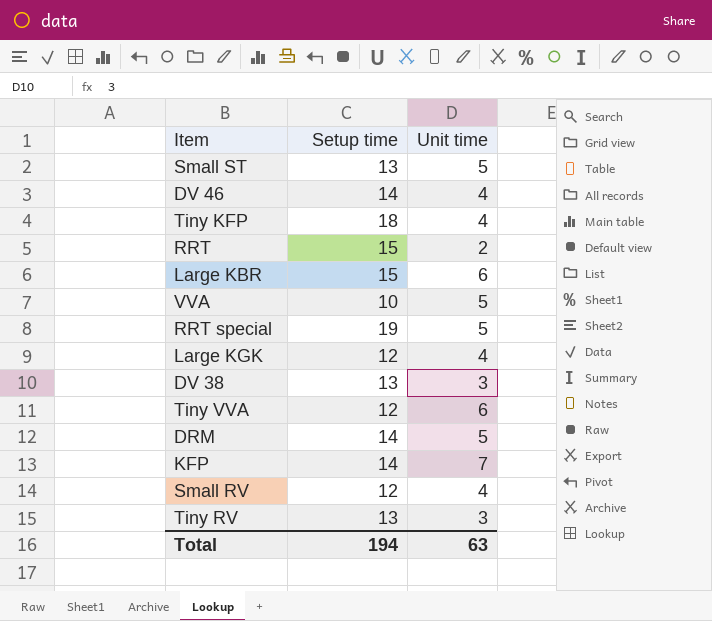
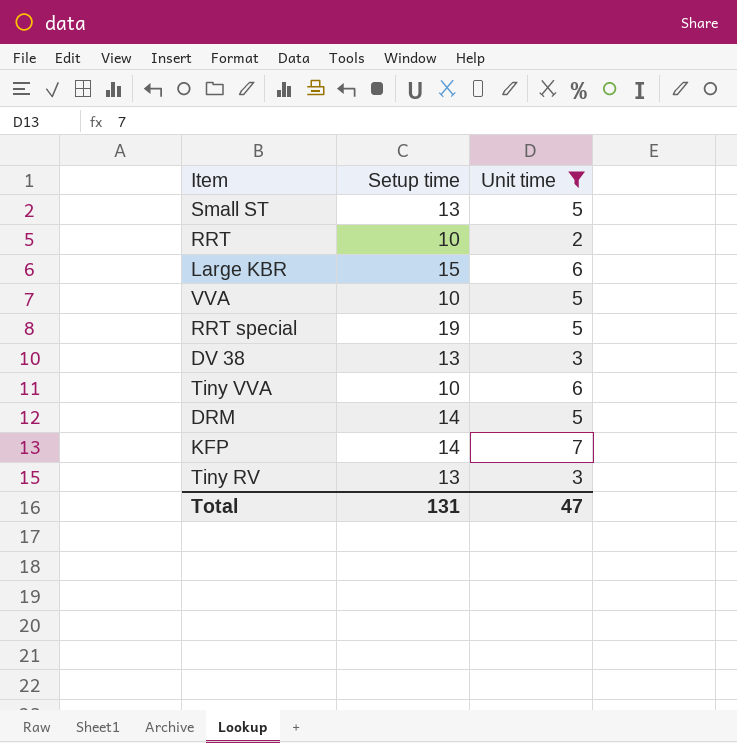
filter: none -> Unit time != 4
RRT | Setup time: 15 -> 10
Tiny VVA | Setup time: 12 -> 10
Total | Setup time: 194 -> 131
Total | Unit time: 63 -> 47

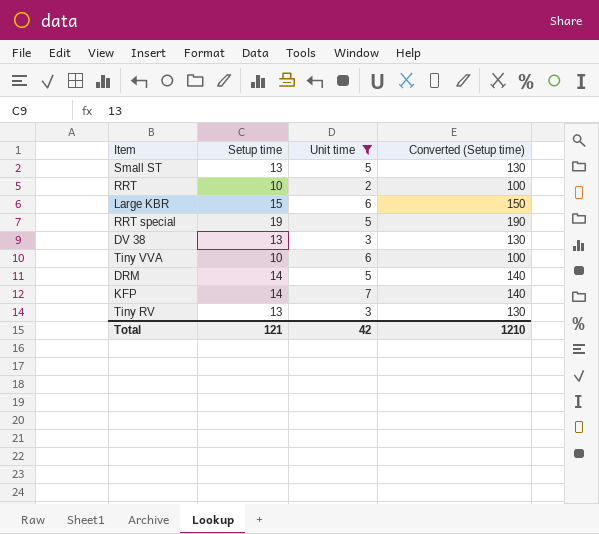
column Converted (Setup time) | formula: none -> [Setup time] * 10
row VVA: 10 | 5 -> none
Total | Setup time: 131 -> 121
Total | Unit time: 47 -> 42

